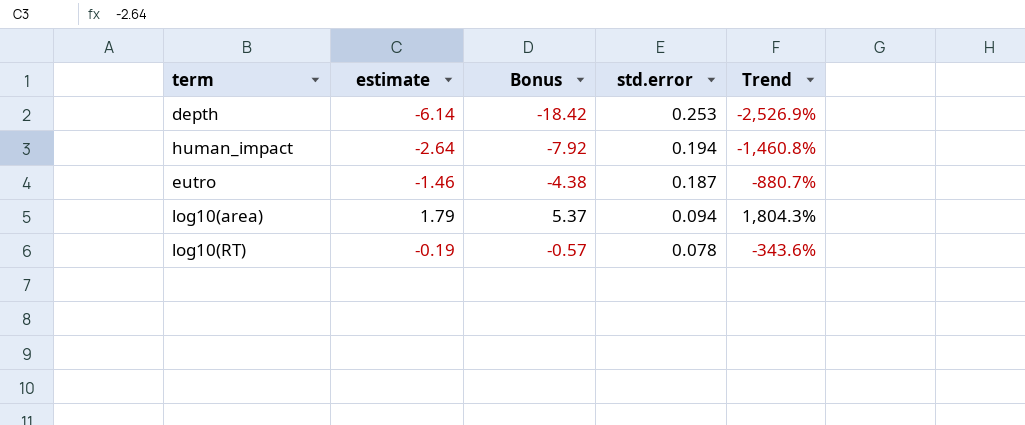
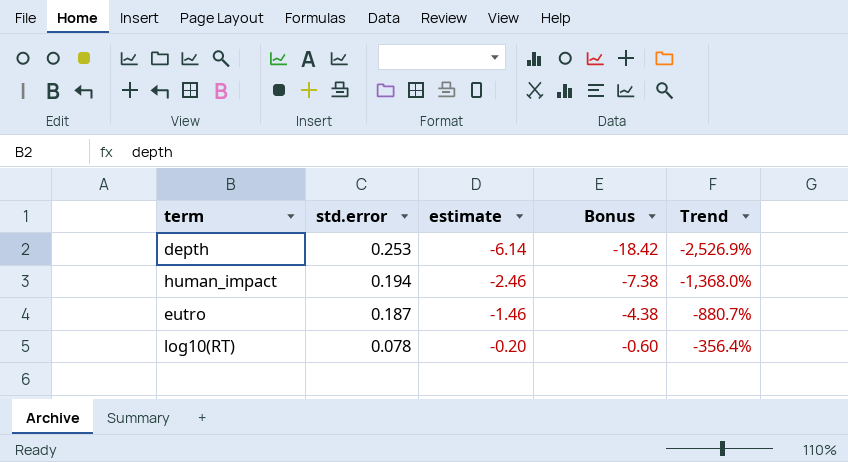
column std.error | position: 4 -> 2
row log10(area): 1.79 | 5.37 | 0.094 | 1,804.3% -> none
human_impact | estimate: -2.64 -> -2.46
human_impact | Bonus: -7.92 -> -7.38
human_impact | Trend: -1,460.8% -> -1,368.0%
log10(RT) | estimate: -0.19 -> -0.20
log10(RT) | Bonus: -0.57 -> -0.60
log10(RT) | Trend: -343.6% -> -356.4%

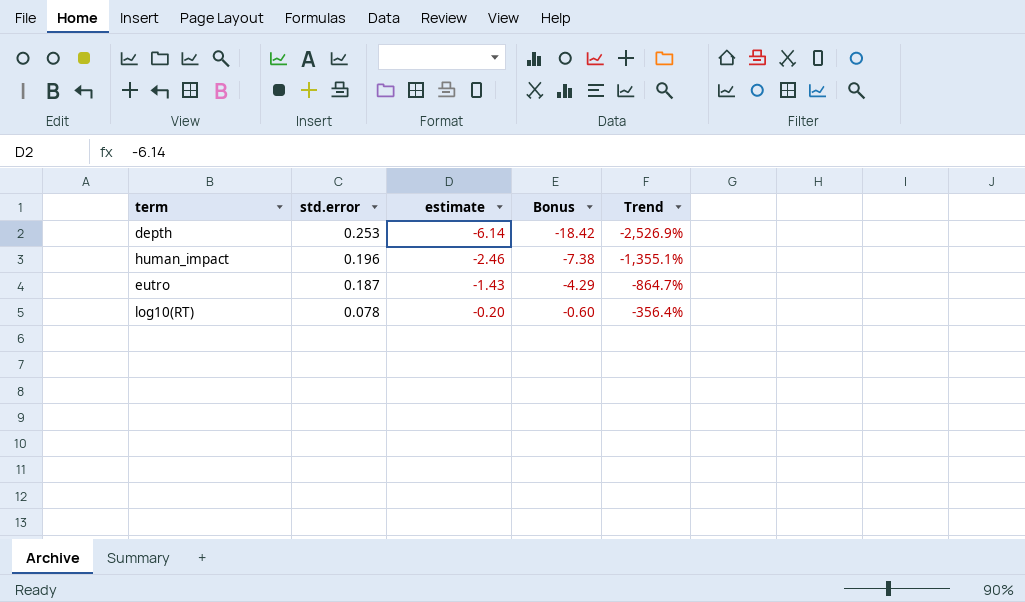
human_impact | std.error: 0.194 -> 0.196
human_impact | Trend: -1,368.0% -> -1,355.1%
eutro | estimate: -1.46 -> -1.43
eutro | Bonus: -4.38 -> -4.29
eutro | Trend: -880.7% -> -864.7%

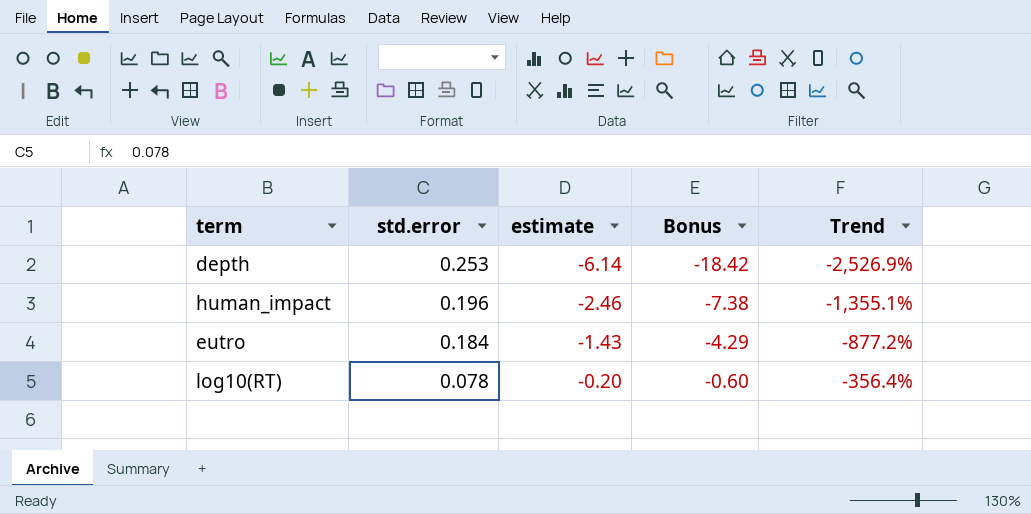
eutro | std.error: 0.187 -> 0.184
eutro | Trend: -864.7% -> -877.2%

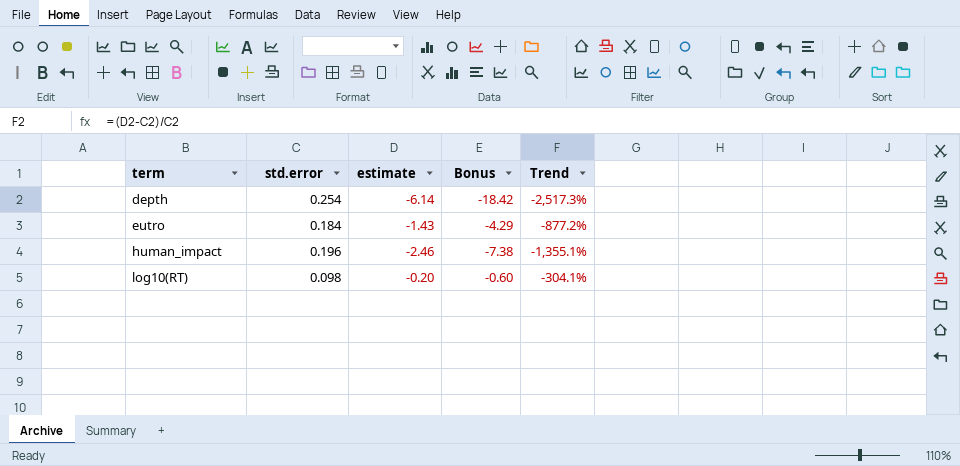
row order: std.error descending -> term ascending
depth | std.error: 0.253 -> 0.254
depth | Trend: -2,526.9% -> -2,517.3%
log10(RT) | std.error: 0.078 -> 0.098
log10(RT) | Trend: -356.4% -> -304.1%

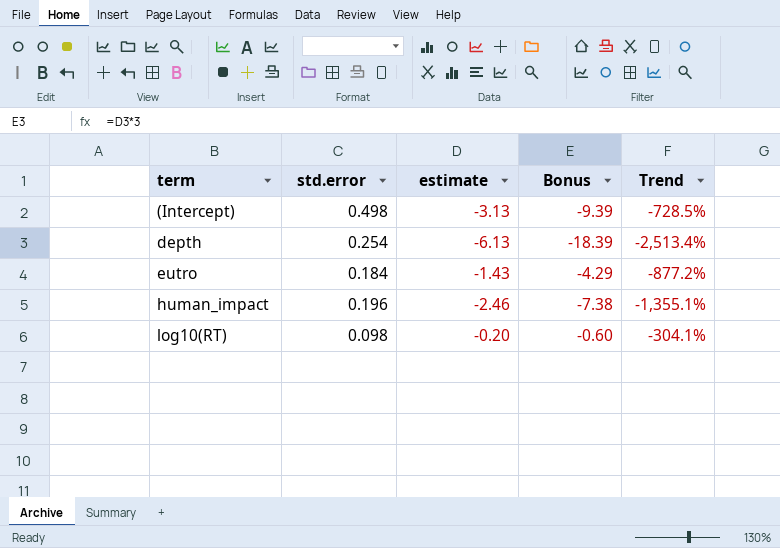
row (Intercept): none -> 0.498 | -3.13 | -9.39 | -728.5%
depth | estimate: -6.14 -> -6.13
depth | Bonus: -18.42 -> -18.39
depth | Trend: -2,517.3% -> -2,513.4%

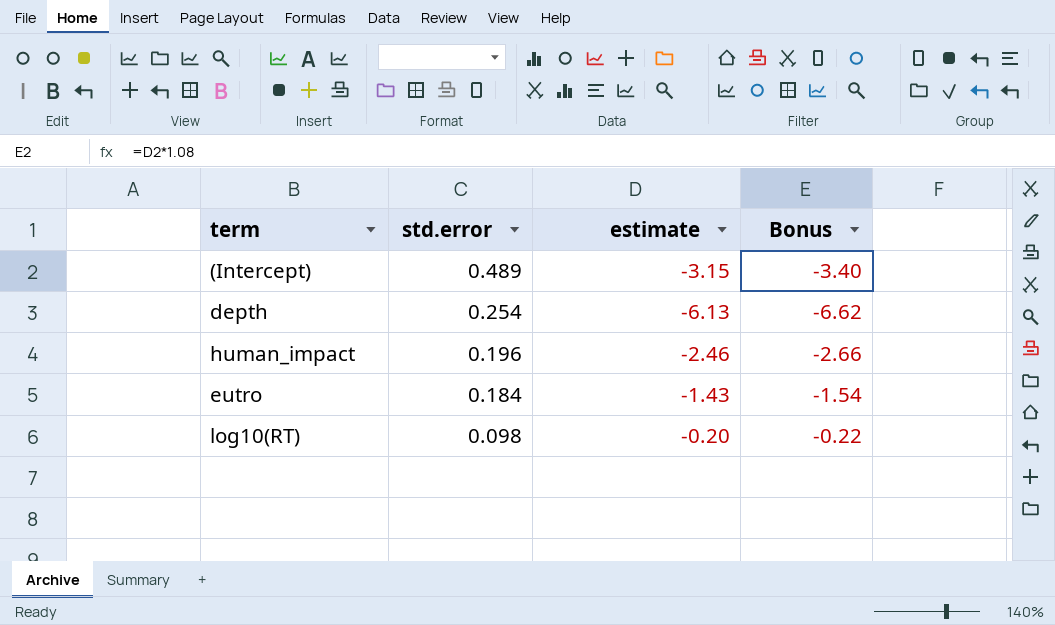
row order: term ascending -> std.error descending
column Trend | formula: ([estimate] - [std.error]) / [std.error] -> none
column Bonus | formula: [estimate] * 3 -> [estimate] * 1.08
(Intercept) | std.error: 0.498 -> 0.489
(Intercept) | estimate: -3.13 -> -3.15

